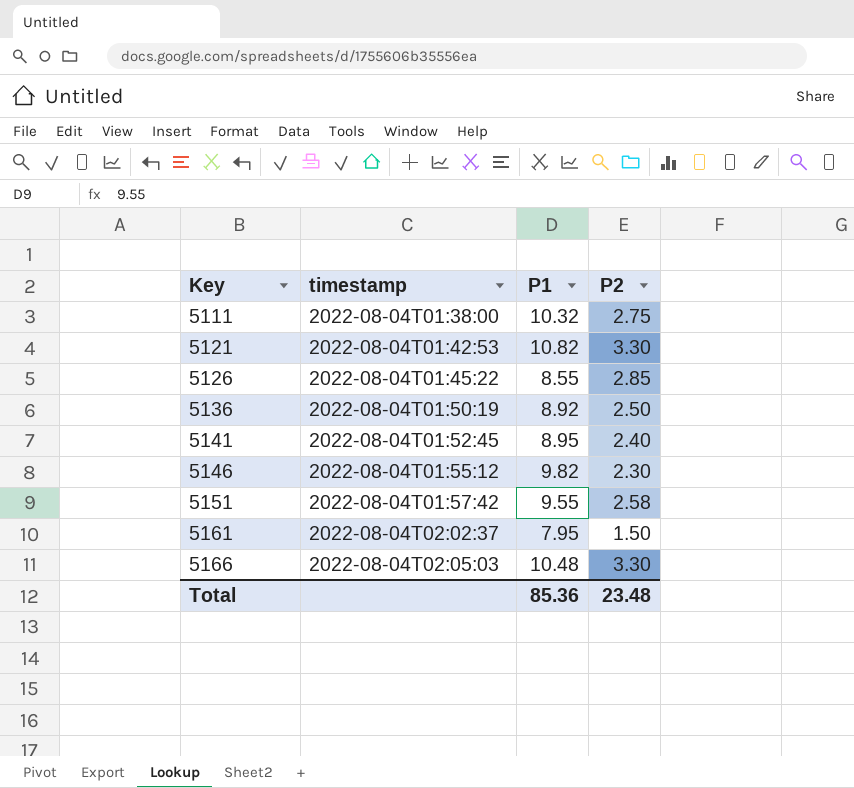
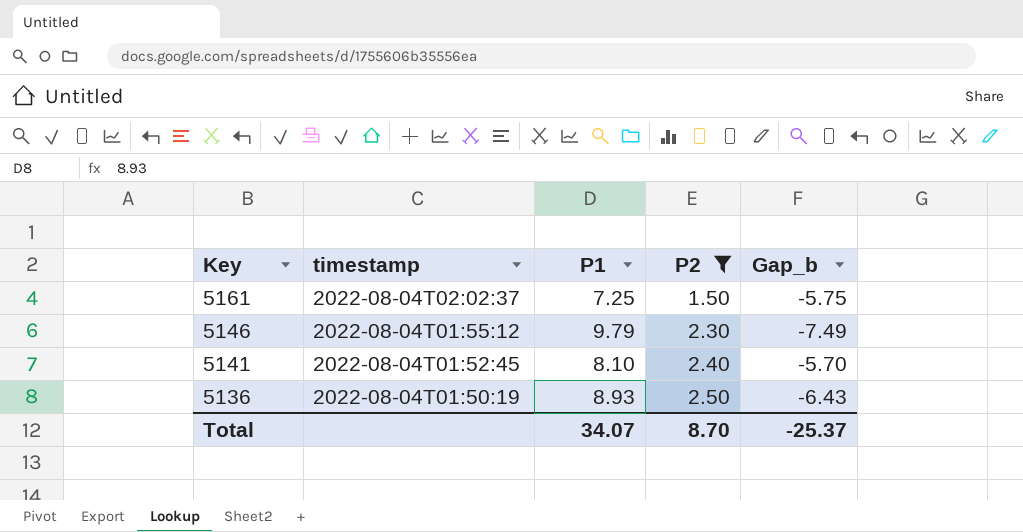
filter: none -> P2 <= 2.50
row order: Key ascending -> Key descending
column Gap_b | formula: none -> [P2] - [P1]
5161 | P1: 7.95 -> 7.25
5146 | P1: 9.82 -> 9.79
5141 | P1: 8.95 -> 8.10
5136 | P1: 8.92 -> 8.93
Total | P1: 85.36 -> 34.07
Total | P2: 23.48 -> 8.70

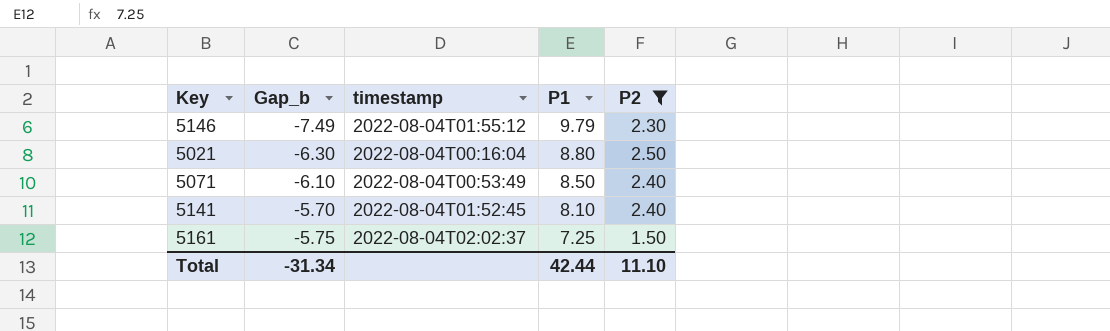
row order: Key descending -> P1 descending
column Gap_b | position: 5 -> 2
row 5136: 2022-08-04T01:50:19 | 8.93 | 2.50 | -6.43 -> none
row 5021: none -> -6.30 | 2022-08-04T00:16:04 | 8.80 | 2.50
row 5071: none -> -6.10 | 2022-08-04T00:53:49 | 8.50 | 2.40
Total | Gap_b: -25.37 -> -31.34
Total | P1: 34.07 -> 42.44
Total | P2: 8.70 -> 11.10

